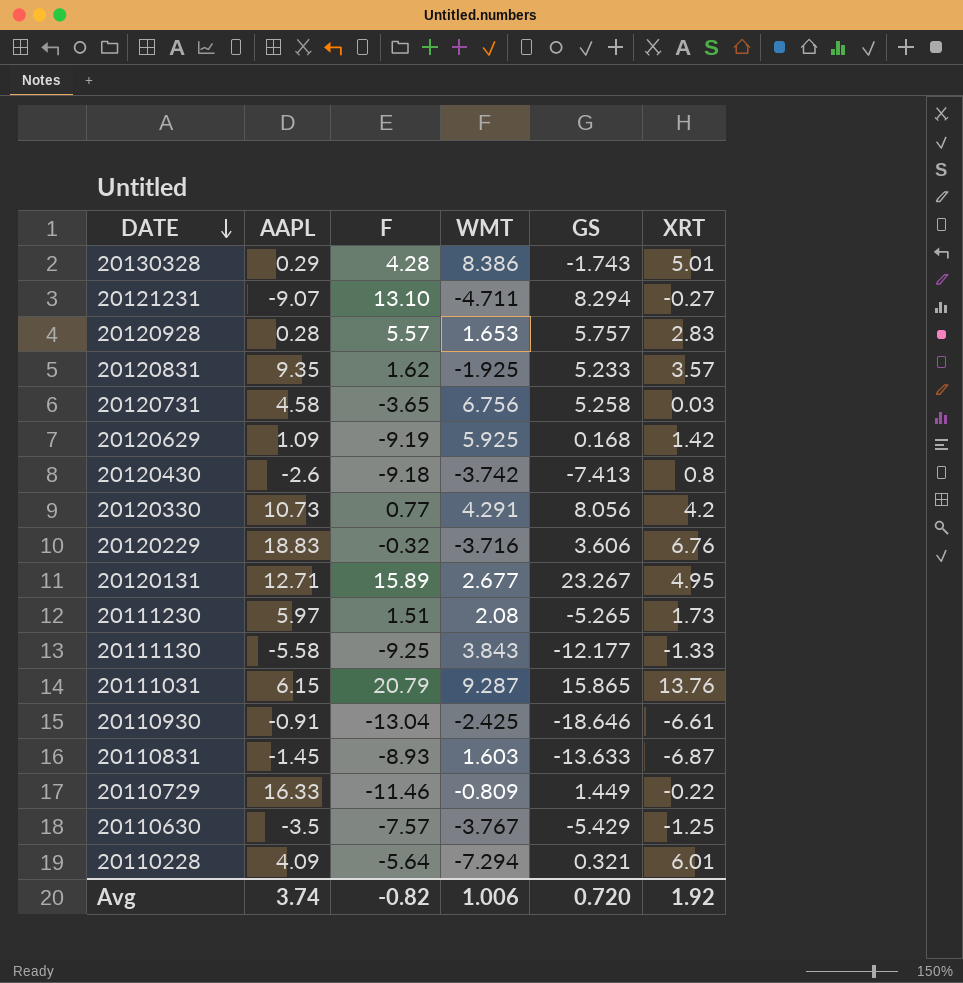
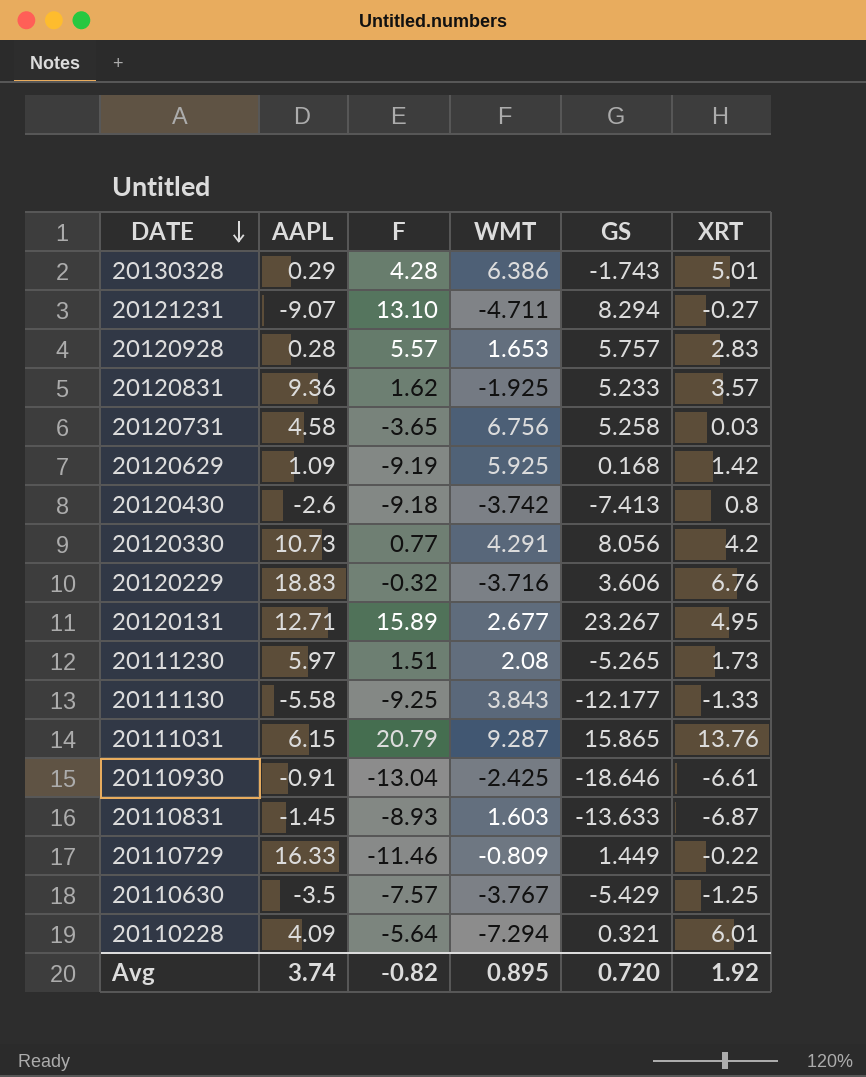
20130328 | WMT: 8.386 -> 6.386
20120831 | AAPL: 9.35 -> 9.36
Avg | WMT: 1.006 -> 0.895

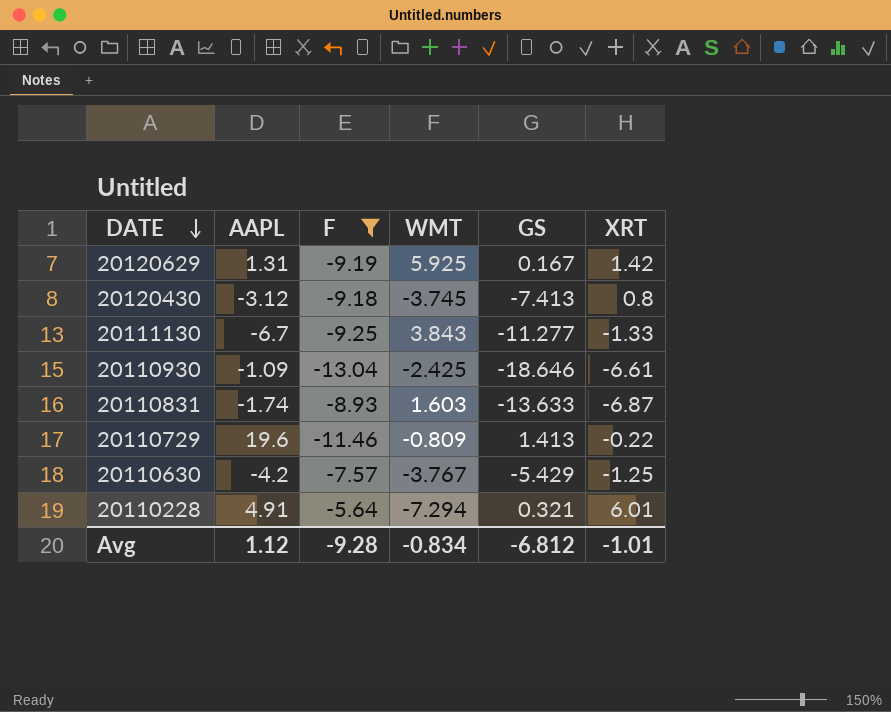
filter: none -> F <= -5.64
20120629 | AAPL: 1.09 -> 1.31
20120629 | GS: 0.168 -> 0.167
20120430 | AAPL: -2.6 -> -3.12
20120430 | WMT: -3.742 -> -3.745
20111130 | AAPL: -5.58 -> -6.7
20111130 | GS: -12.177 -> -11.277
20110930 | AAPL: -0.91 -> -1.09
20110831 | AAPL: -1.45 -> -1.74
20110729 | AAPL: 16.33 -> 19.6
20110729 | GS: 1.449 -> 1.413
20110630 | AAPL: -3.5 -> -4.2
20110228 | AAPL: 4.09 -> 4.91
Avg | AAPL: 3.74 -> 1.12
Avg | F: -0.82 -> -9.28
Avg | WMT: 0.895 -> -0.834
Avg | GS: 0.720 -> -6.812
Avg | XRT: 1.92 -> -1.01

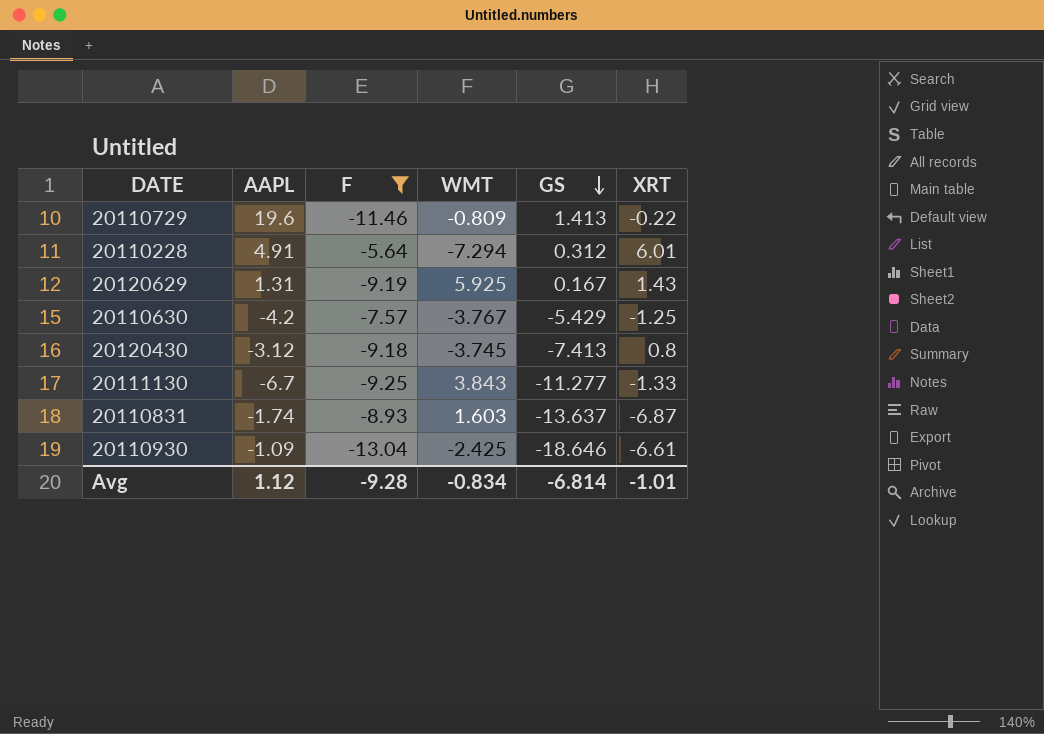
row order: DATE descending -> GS descending
20110228 | GS: 0.321 -> 0.312
20120629 | XRT: 1.42 -> 1.43
20110831 | GS: -13.633 -> -13.637
Avg | GS: -6.812 -> -6.814

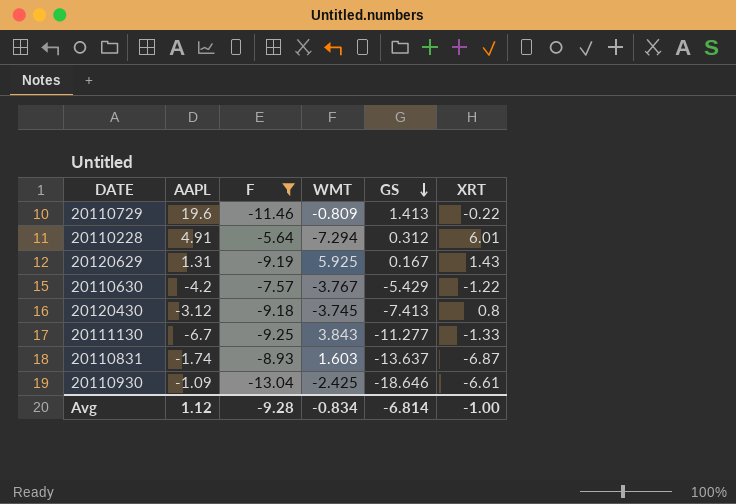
20110630 | XRT: -1.25 -> -1.22
Avg | XRT: -1.01 -> -1.00

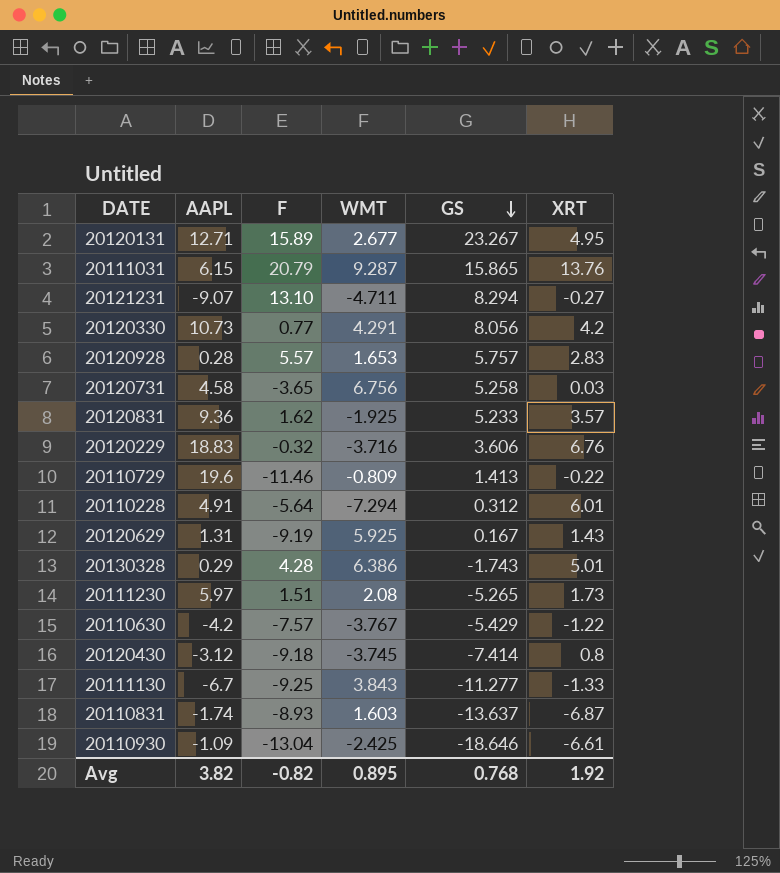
filter: F <= -5.64 -> none
20120430 | GS: -7.413 -> -7.414
Avg | AAPL: 1.12 -> 3.82
Avg | F: -9.28 -> -0.82
Avg | WMT: -0.834 -> 0.895
Avg | GS: -6.814 -> 0.768
Avg | XRT: -1.00 -> 1.92

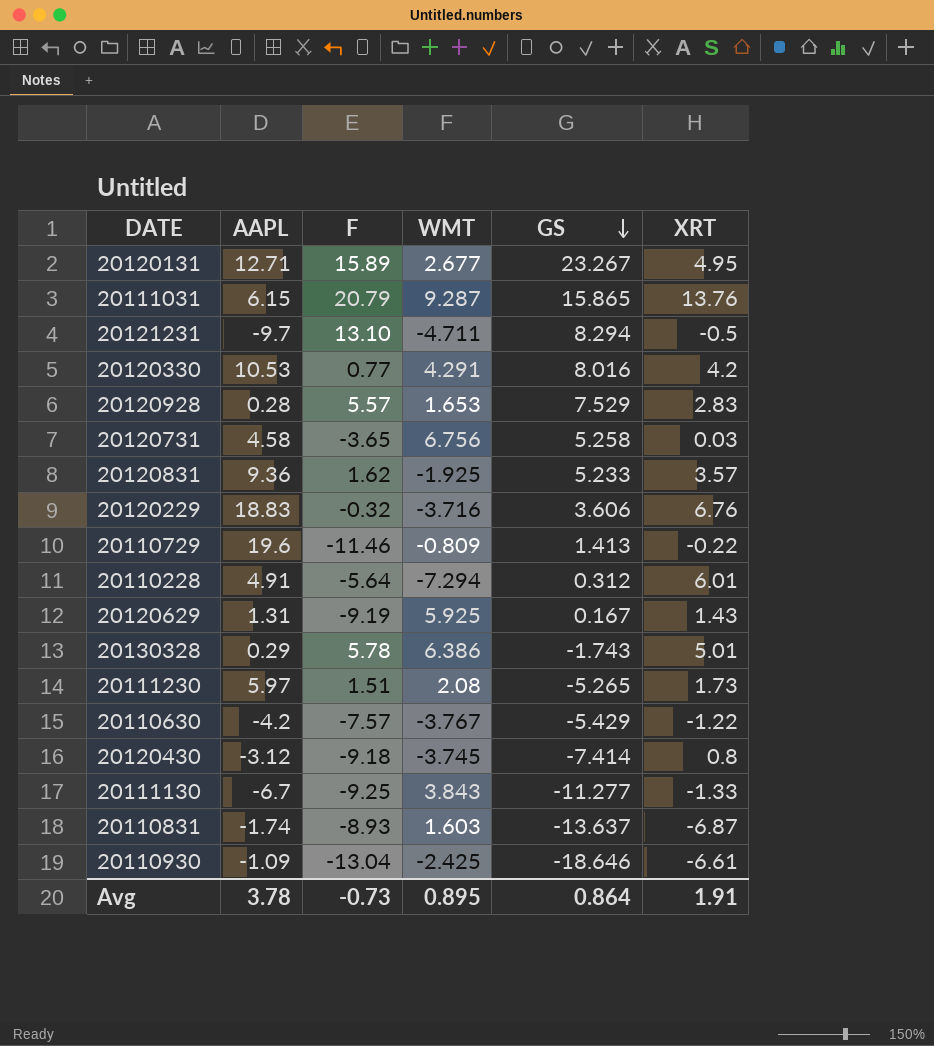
20121231 | AAPL: -9.07 -> -9.7
20121231 | XRT: -0.27 -> -0.5
20120330 | AAPL: 10.73 -> 10.53
20120330 | GS: 8.056 -> 8.016
20120928 | GS: 5.757 -> 7.529
20130328 | F: 4.28 -> 5.78
Avg | AAPL: 3.82 -> 3.78
Avg | F: -0.82 -> -0.73
Avg | GS: 0.768 -> 0.864
Avg | XRT: 1.92 -> 1.91

